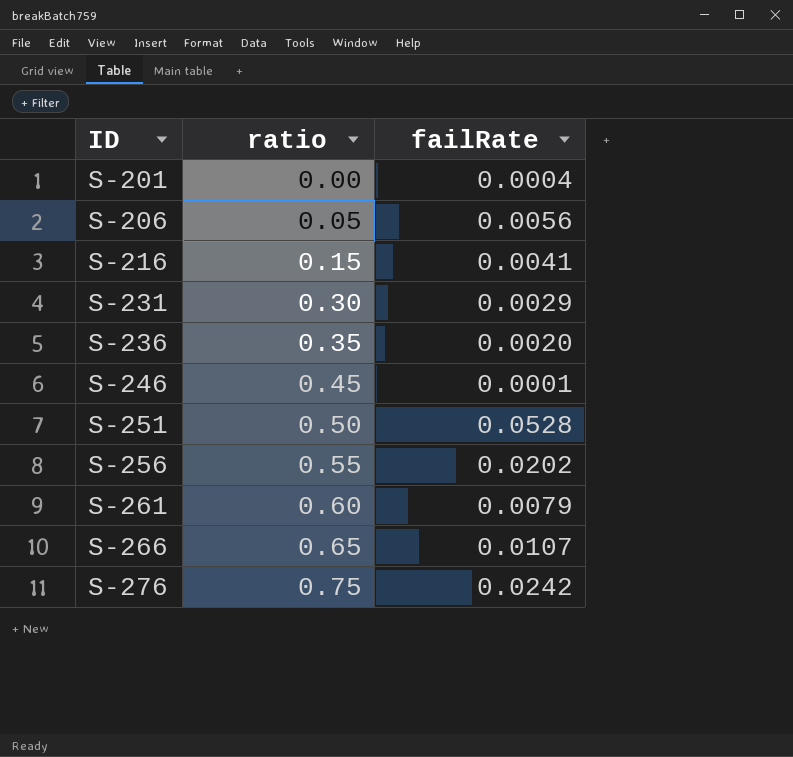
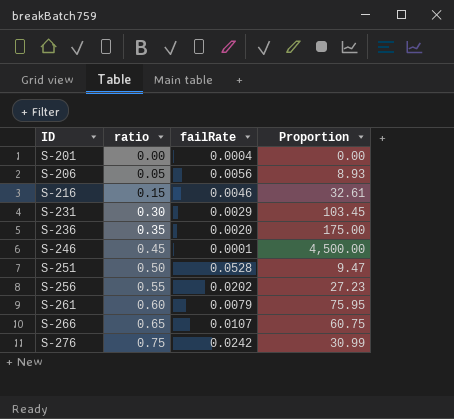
column Proportion | formula: none -> [ratio] / [failRate]
S-216 | failRate: 0.0041 -> 0.0046

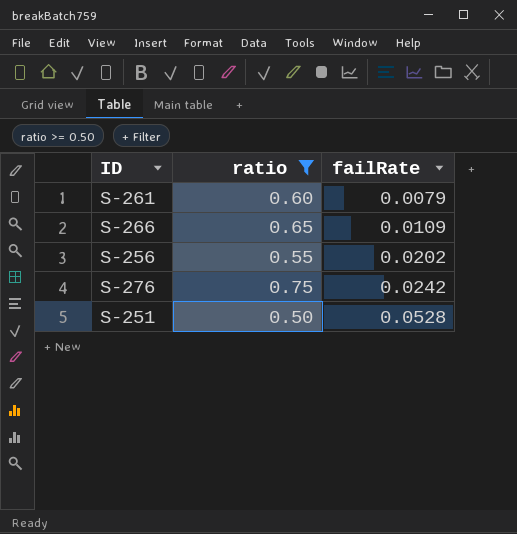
filter: none -> ratio >= 0.50
row order: ID ascending -> failRate ascending
column Proportion | formula: [ratio] / [failRate] -> none
S-266 | failRate: 0.0107 -> 0.0109

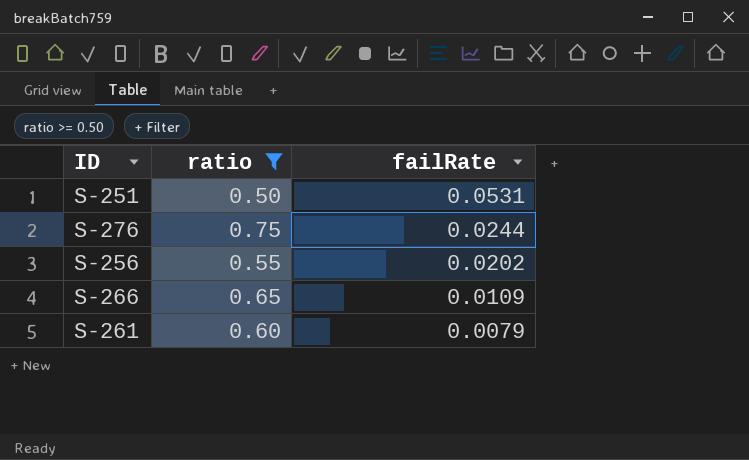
row order: failRate ascending -> failRate descending
S-251 | failRate: 0.0528 -> 0.0531
S-276 | failRate: 0.0242 -> 0.0244

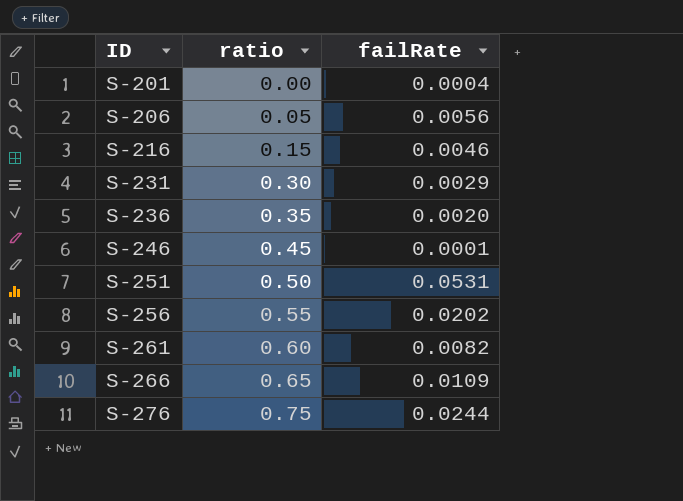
filter: ratio >= 0.50 -> none
row order: failRate descending -> ID ascending
S-261 | failRate: 0.0079 -> 0.0082

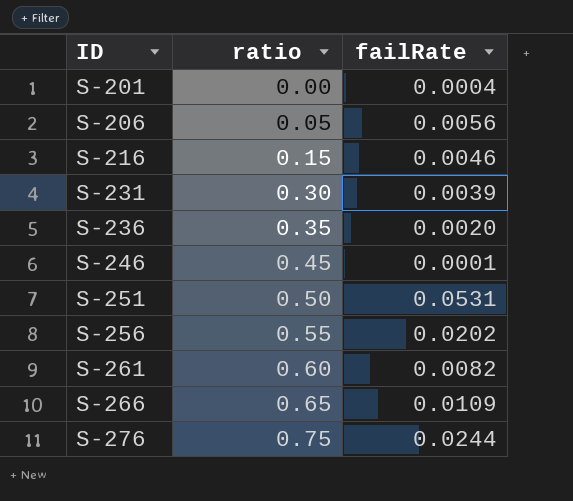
S-231 | failRate: 0.0029 -> 0.0039

